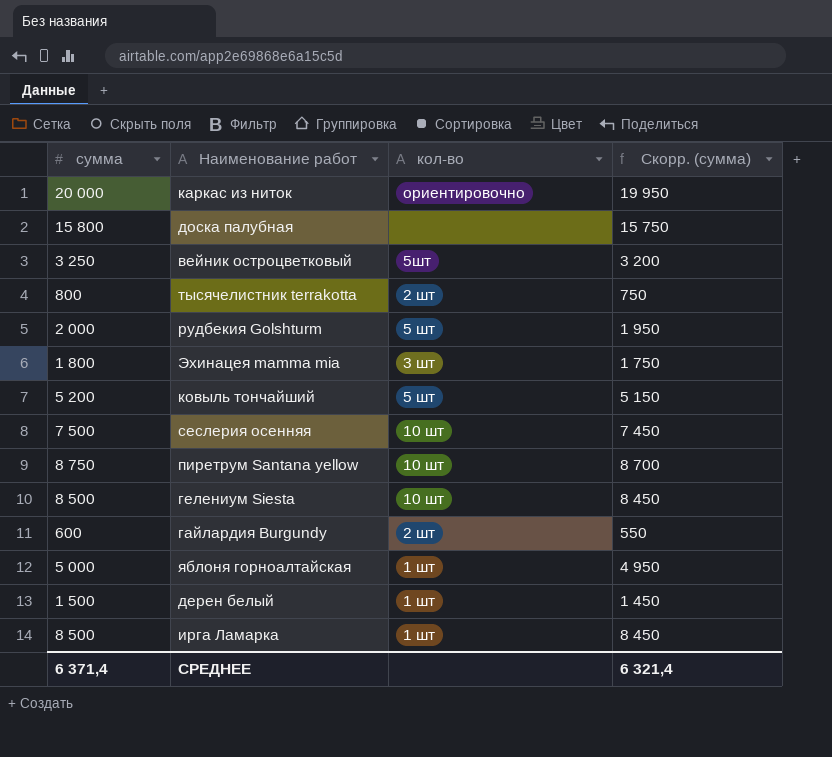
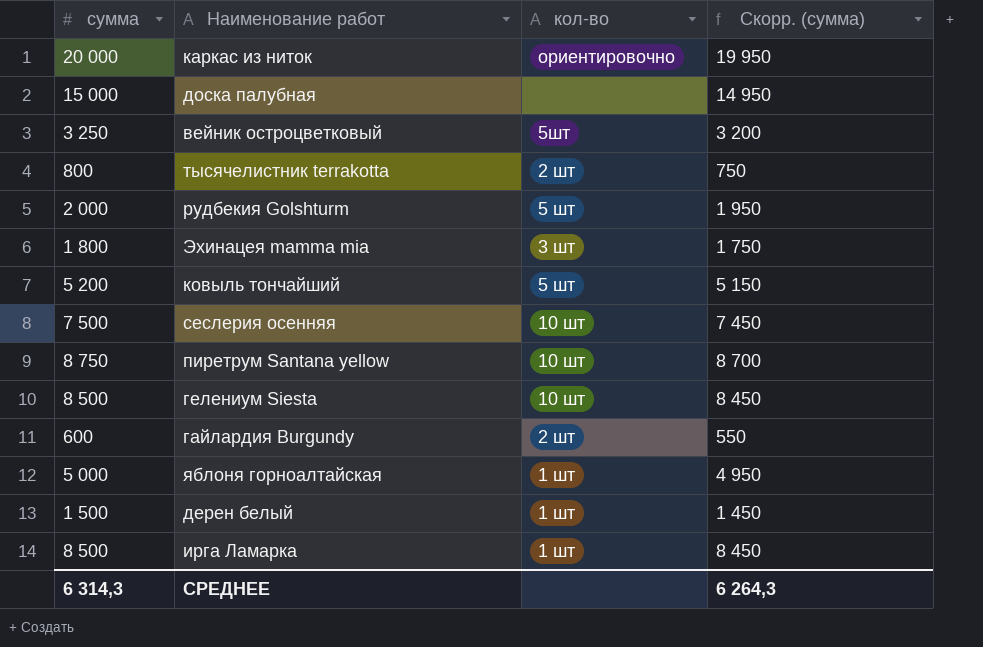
доска палубная | сумма: 15 800 -> 15 000
доска палубная | Скорр. (сумма): 15 750 -> 14 950
СРЕДНЕЕ | сумма: 6 371,4 -> 6 314,3
СРЕДНЕЕ | Скорр. (сумма): 6 321,4 -> 6 264,3

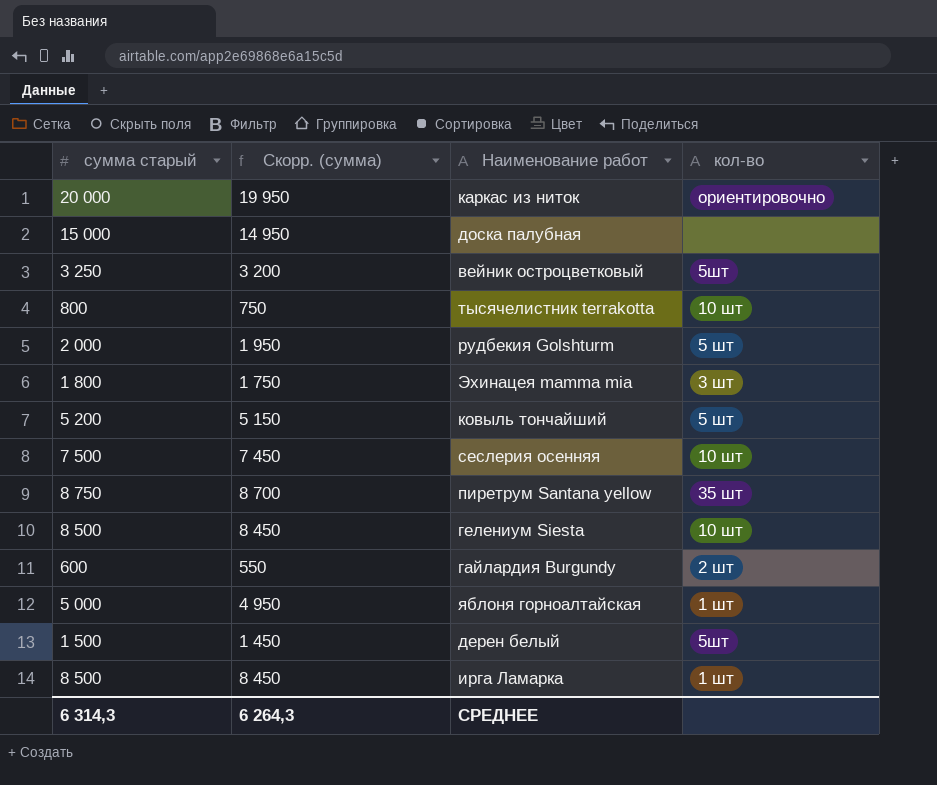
column name: сумма -> сумма старый
column Скорр. (сумма) | position: 4 -> 2
тысячелистник terrakotta | кол-во: 2 шт -> 10 шт
пиретрум Santana yellow | кол-во: 10 шт -> 35 шт
дерен белый | кол-во: 1 шт -> 5шт

